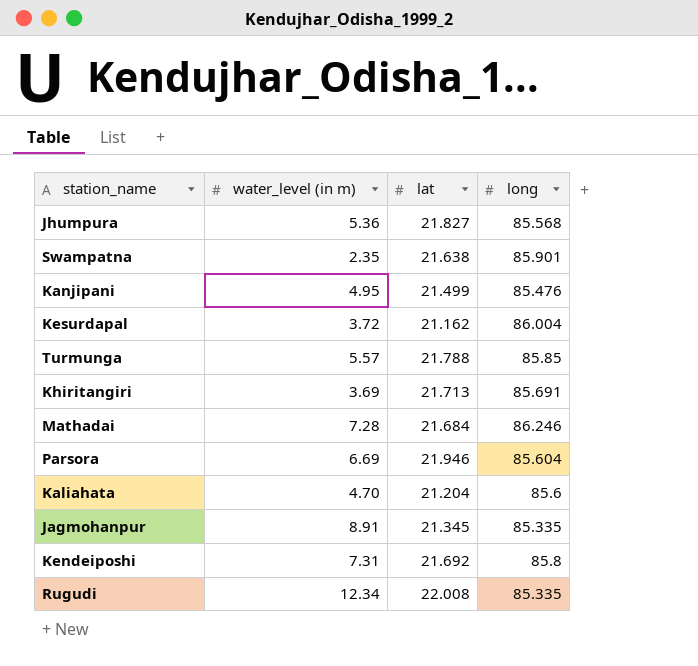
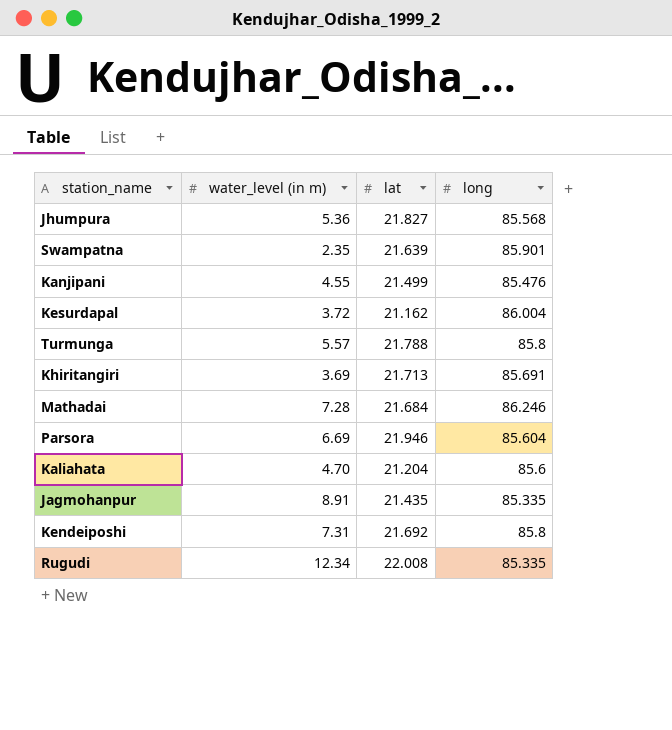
Swampatna | lat: 21.638 -> 21.639
Kanjipani | water_level (in m): 4.95 -> 4.55
Turmunga | long: 85.85 -> 85.8
Jagmohanpur | lat: 21.345 -> 21.435

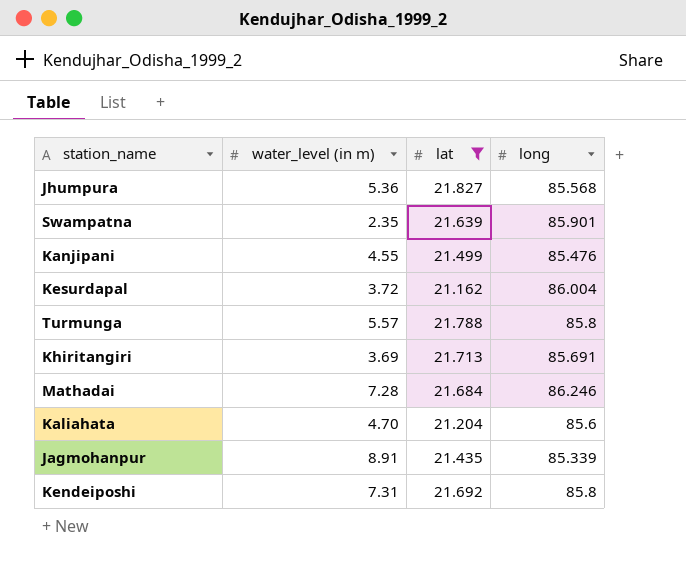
filter: none -> lat <= 21.827
Jagmohanpur | long: 85.335 -> 85.339

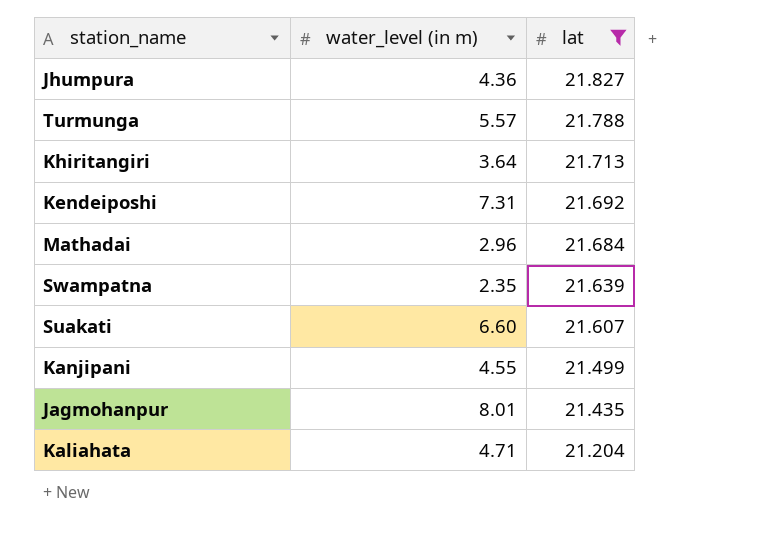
row order: none -> lat descending
column long | position: 4 -> none
row Kesurdapal: 3.72 | 21.162 | 86.004 -> none
Jhumpura | water_level (in m): 5.36 -> 4.36
Khiritangiri | water_level (in m): 3.69 -> 3.64
Mathadai | water_level (in m): 7.28 -> 2.96
row Suakati: none -> 6.60 | 21.607
Jagmohanpur | water_level (in m): 8.91 -> 8.01
Kaliahata | water_level (in m): 4.70 -> 4.71

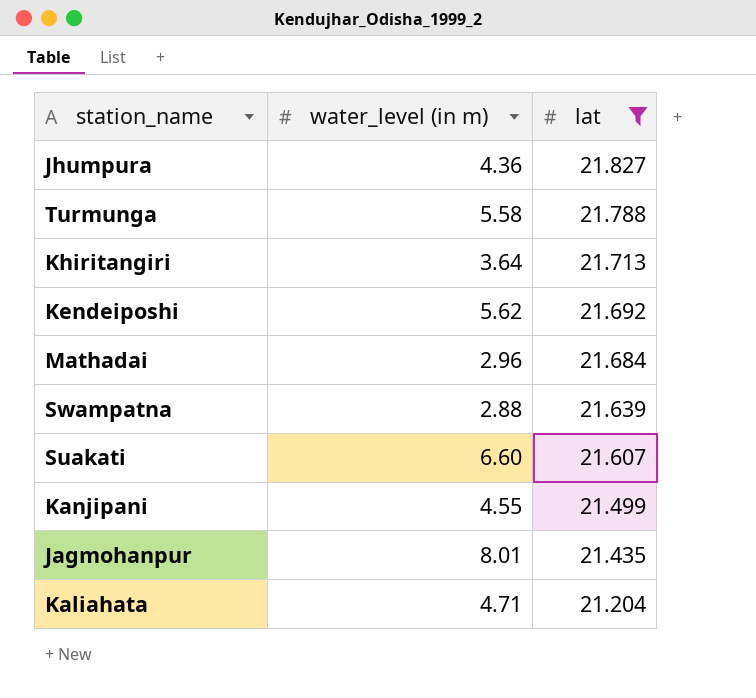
Turmunga | water_level (in m): 5.57 -> 5.58
Kendeiposhi | water_level (in m): 7.31 -> 5.62
Swampatna | water_level (in m): 2.35 -> 2.88

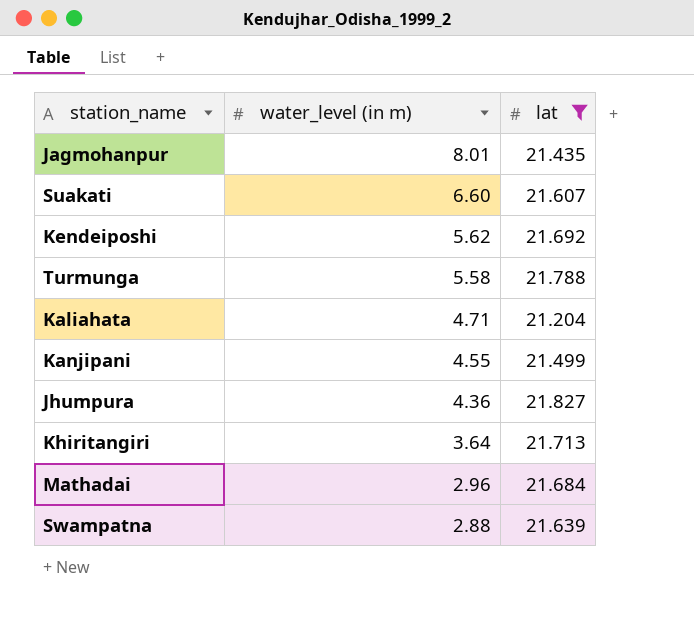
row order: lat descending -> water_level (in m) descending

